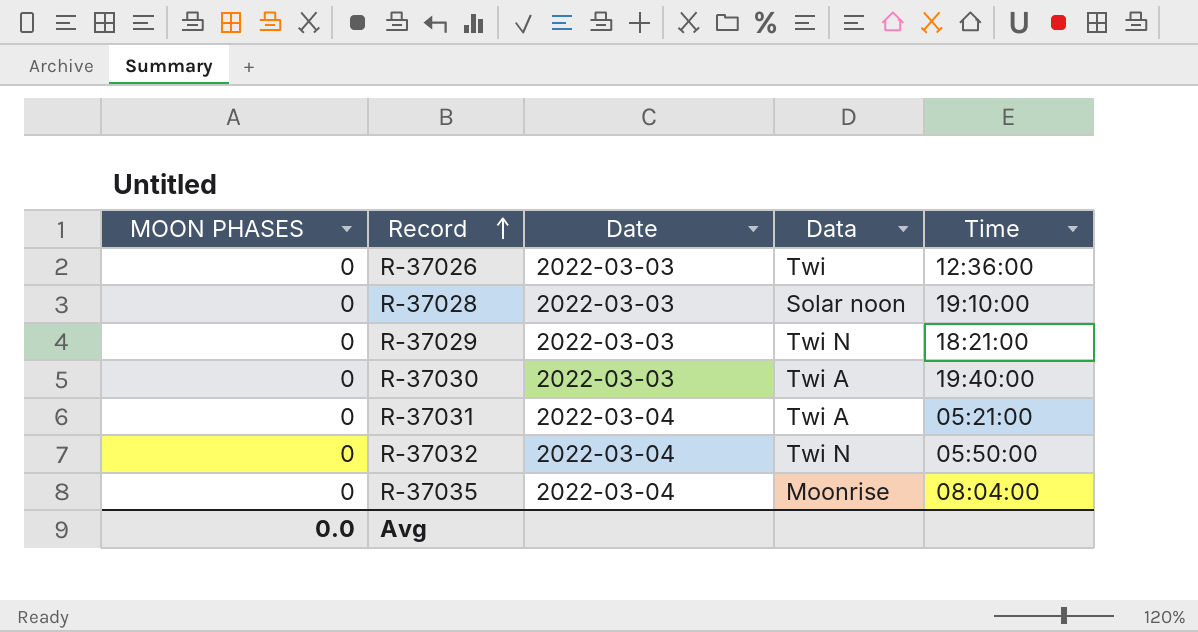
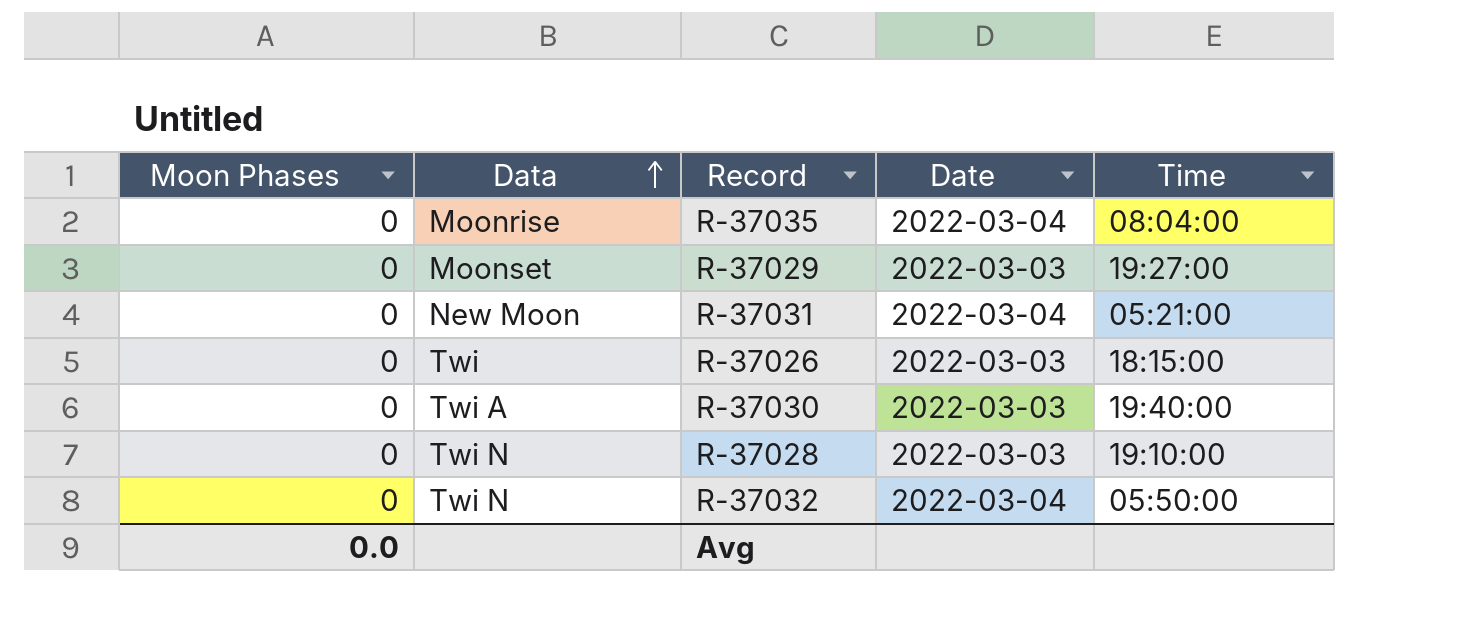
row order: Record ascending -> Data ascending
column name: MOON PHASES -> Moon Phases
column Data | position: 4 -> 2
R-37029 | Data: Twi N -> Moonset
R-37029 | Time: 18:21:00 -> 19:27:00
R-37031 | Data: Twi A -> New Moon
R-37026 | Time: 12:36:00 -> 18:15:00
R-37028 | Data: Solar noon -> Twi N

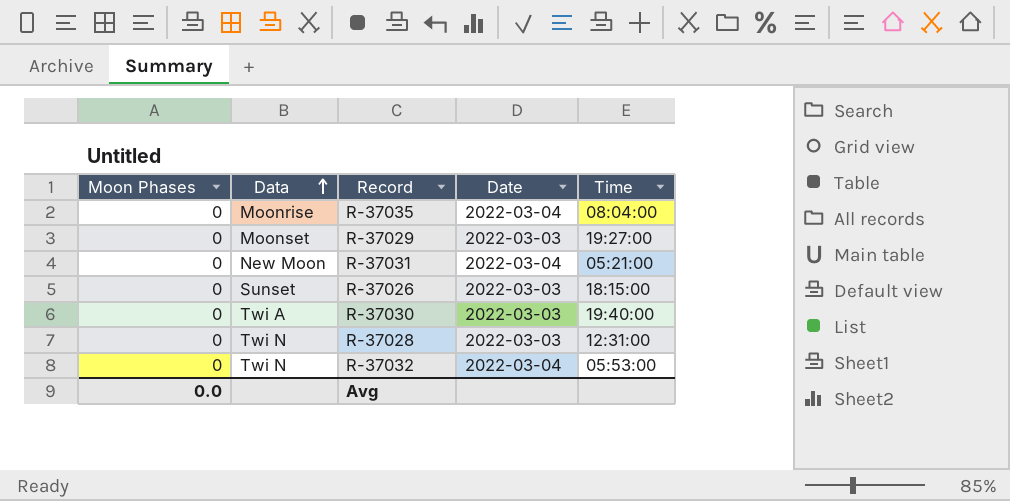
R-37026 | Data: Twi -> Sunset
R-37028 | Time: 19:10:00 -> 12:31:00
R-37032 | Time: 05:50:00 -> 05:53:00

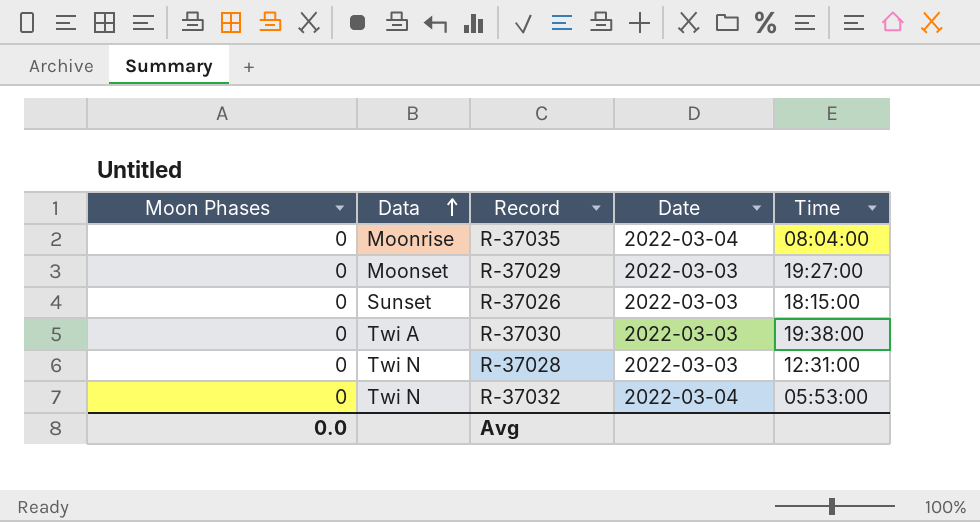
row R-37031: 0 | New Moon | 2022-03-04 | 05:21:00 -> none
R-37030 | Time: 19:40:00 -> 19:38:00

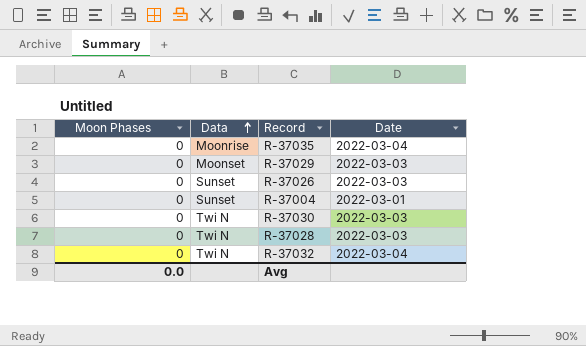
column Time | position: 5 -> none
row R-37004: none -> 0 | Sunset | 2022-03-01
R-37030 | Data: Twi A -> Twi N

